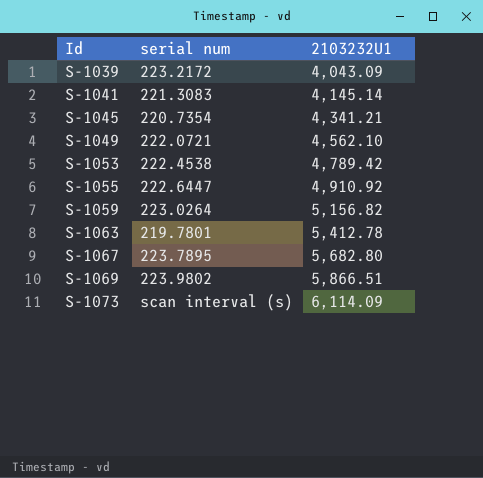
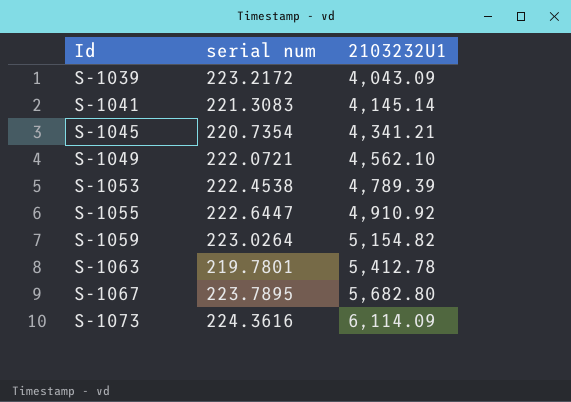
row S-1069: 223.9802 | 5,866.51 -> none
S-1053 | 2103232U1: 4,789.42 -> 4,789.39
S-1059 | 2103232U1: 5,156.82 -> 5,154.82
S-1073 | serial num: scan interval (s) -> 224.3616

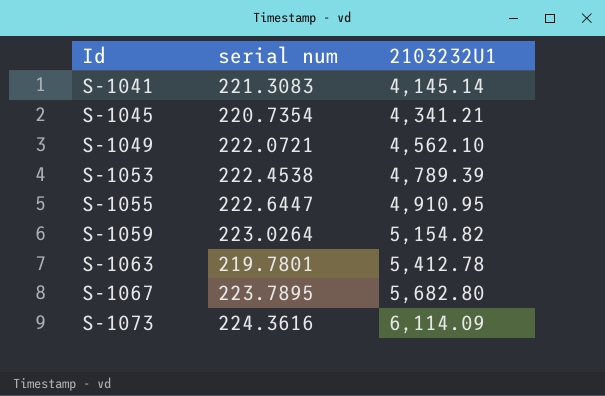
row S-1039: 223.2172 | 4,043.09 -> none
S-1055 | 2103232U1: 4,910.92 -> 4,910.95

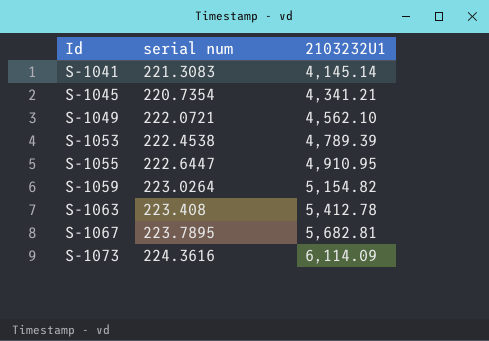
S-1063 | serial num: 219.7801 -> 223.408
S-1067 | 2103232U1: 5,682.80 -> 5,682.81

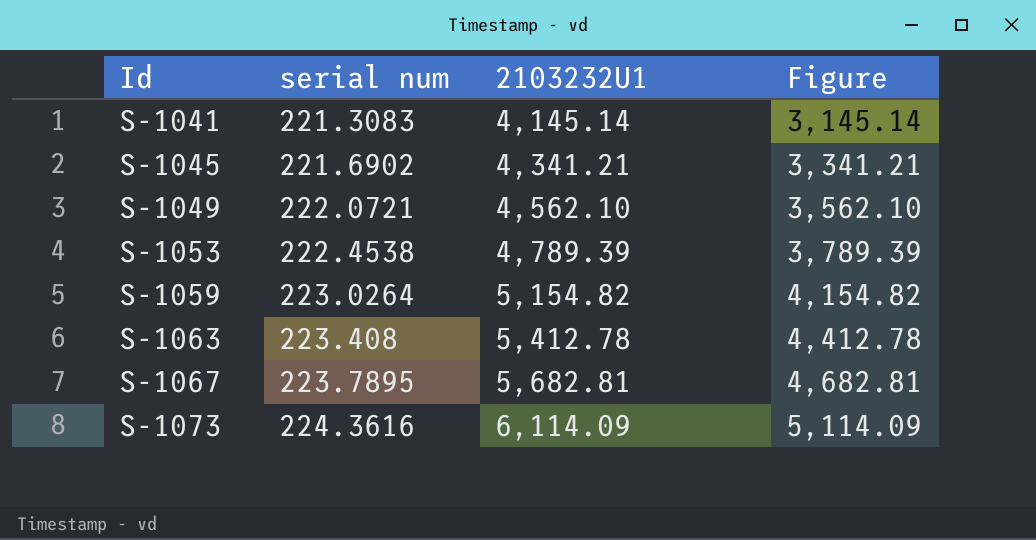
column Figure | formula: none -> [2103232U1] - 1000
row S-1055: 222.6447 | 4,910.95 -> none
S-1045 | serial num: 220.7354 -> 221.6902

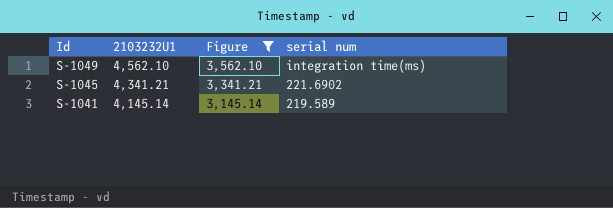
filter: none -> Figure <= 3,562.10
row order: Id ascending -> Id descending
column serial num | position: 2 -> 4
S-1049 | serial num: 222.0721 -> integration time(ms)
S-1041 | serial num: 221.3083 -> 219.589

